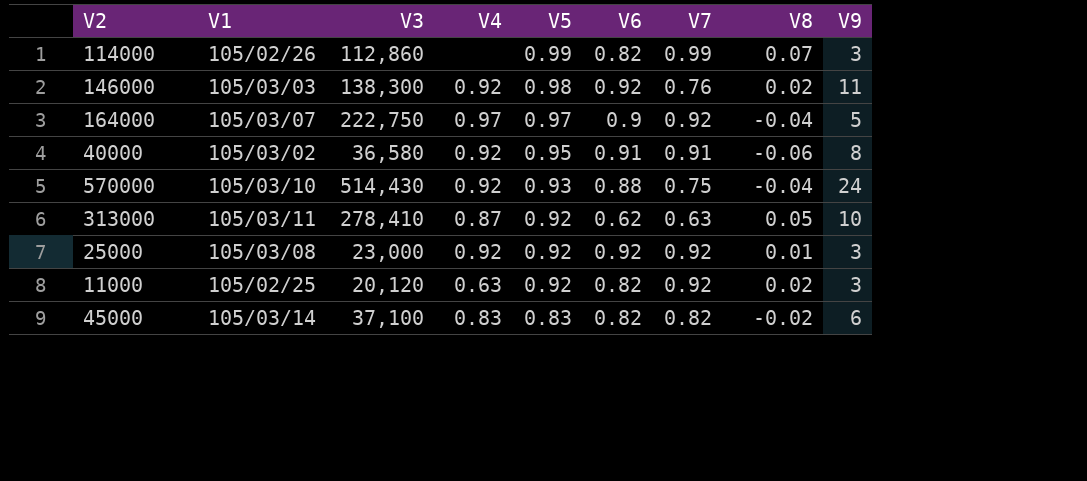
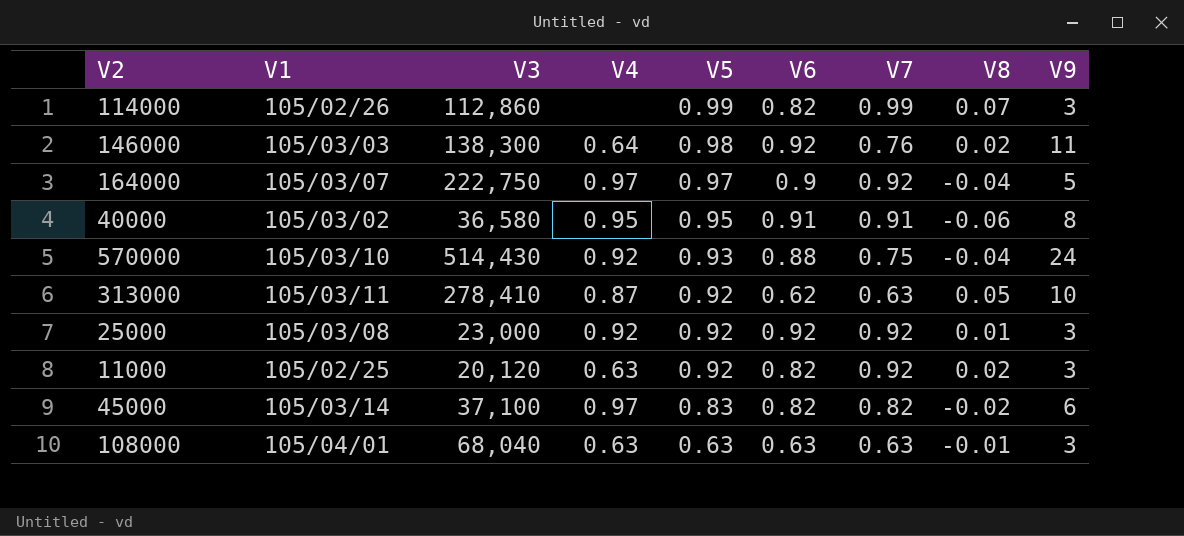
146000 | V4: 0.92 -> 0.64
40000 | V4: 0.92 -> 0.95
45000 | V4: 0.83 -> 0.97
row 108000: none -> 105/04/01 | 68,040 | 0.63 | 0.63 | 0.63 | 0.63 | -0.01 | 3

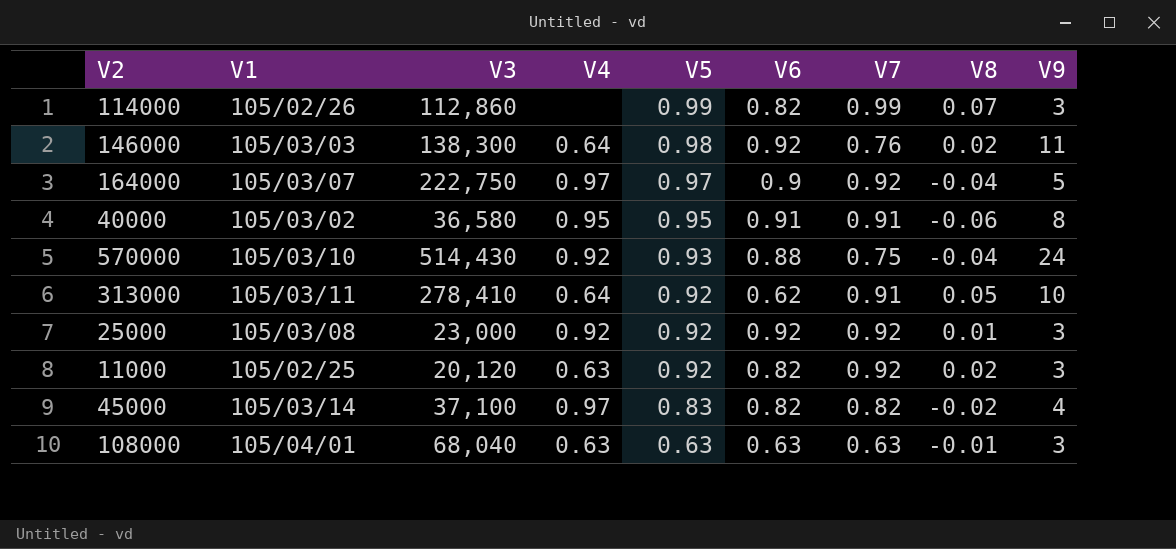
313000 | V4: 0.87 -> 0.64
313000 | V7: 0.63 -> 0.91
45000 | V9: 6 -> 4

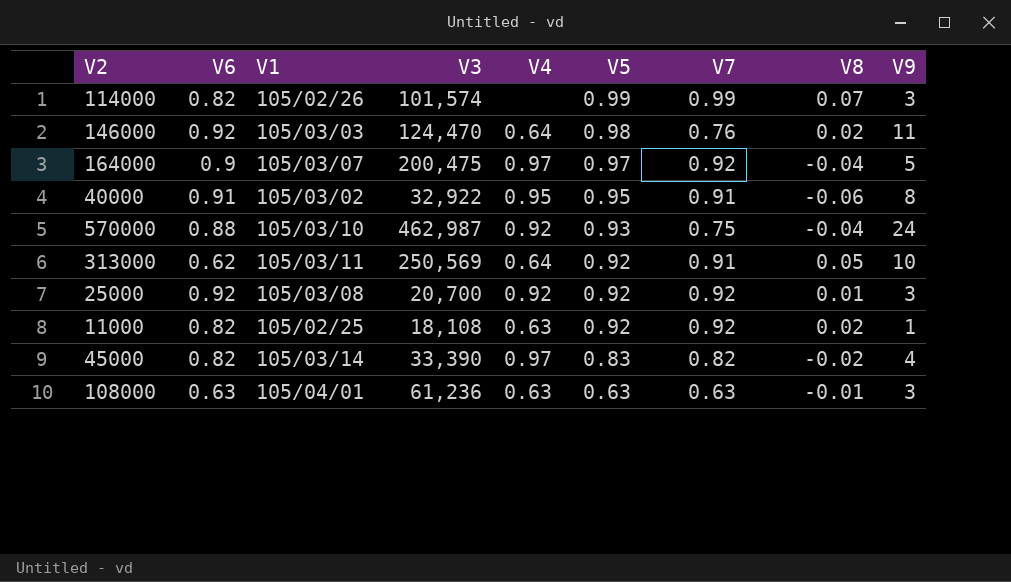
column V6 | position: 6 -> 2
114000 | V3: 112,860 -> 101,574
146000 | V3: 138,300 -> 124,470
164000 | V3: 222,750 -> 200,475
40000 | V3: 36,580 -> 32,922
570000 | V3: 514,430 -> 462,987
313000 | V3: 278,410 -> 250,569
25000 | V3: 23,000 -> 20,700
11000 | V3: 20,120 -> 18,108
11000 | V9: 3 -> 1
45000 | V3: 37,100 -> 33,390
108000 | V3: 68,040 -> 61,236

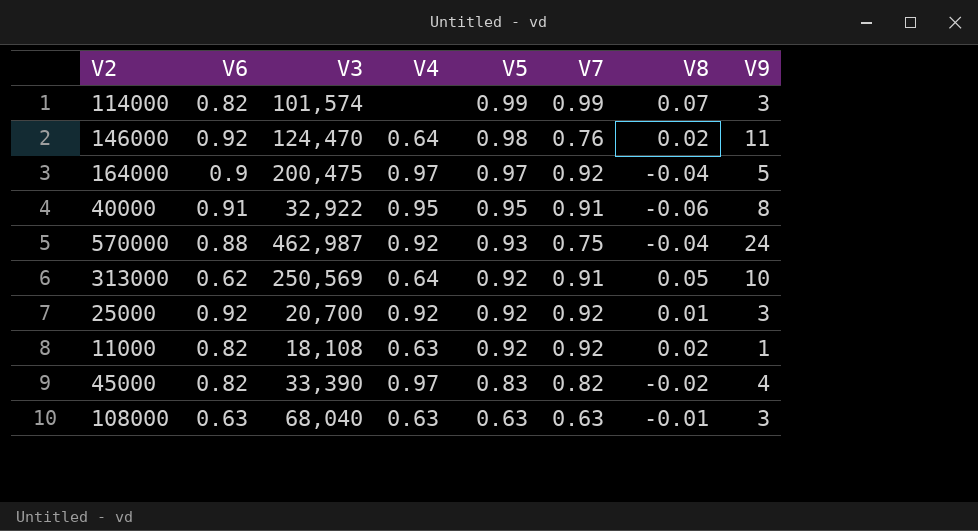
column V1 | position: 3 -> none
108000 | V3: 61,236 -> 68,040

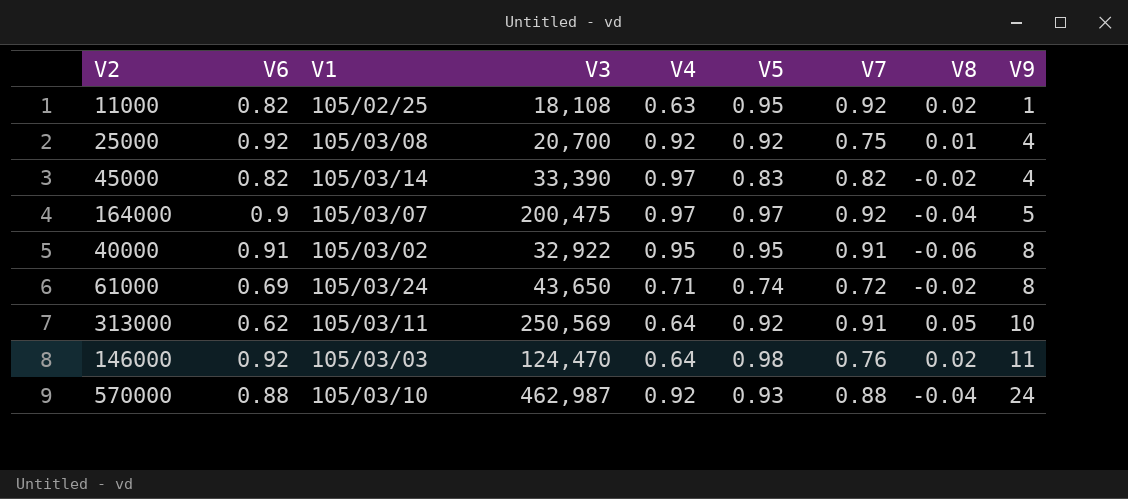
row order: V5 descending -> V9 ascending
column V1 | position: none -> 3
row 114000: 0.82 | 101,574 | none | 0.99 | 0.99 | 0.07 | 3 -> none
row 108000: 0.63 | 68,040 | 0.63 | 0.63 | 0.63 | -0.01 | 3 -> none
11000 | V5: 0.92 -> 0.95
25000 | V7: 0.92 -> 0.75
25000 | V9: 3 -> 4
row 61000: none -> 0.69 | 105/03/24 | 43,650 | 0.71 | 0.74 | 0.72 | -0.02 | 8
570000 | V7: 0.75 -> 0.88

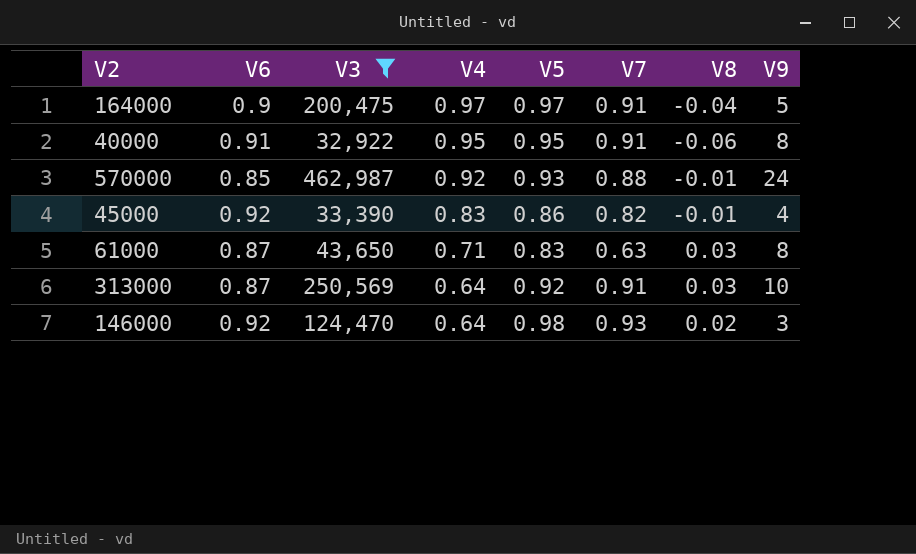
filter: none -> V3 >= 32,922
row order: V9 ascending -> V4 descending
column V1 | position: 3 -> none
164000 | V7: 0.92 -> 0.91
570000 | V6: 0.88 -> 0.85
570000 | V8: -0.04 -> -0.01
45000 | V6: 0.82 -> 0.92
45000 | V4: 0.97 -> 0.83
45000 | V5: 0.83 -> 0.86
45000 | V8: -0.02 -> -0.01
61000 | V6: 0.69 -> 0.87
61000 | V5: 0.74 -> 0.83
61000 | V7: 0.72 -> 0.63
61000 | V8: -0.02 -> 0.03
313000 | V6: 0.62 -> 0.87
313000 | V8: 0.05 -> 0.03
146000 | V7: 0.76 -> 0.93
146000 | V9: 11 -> 3

